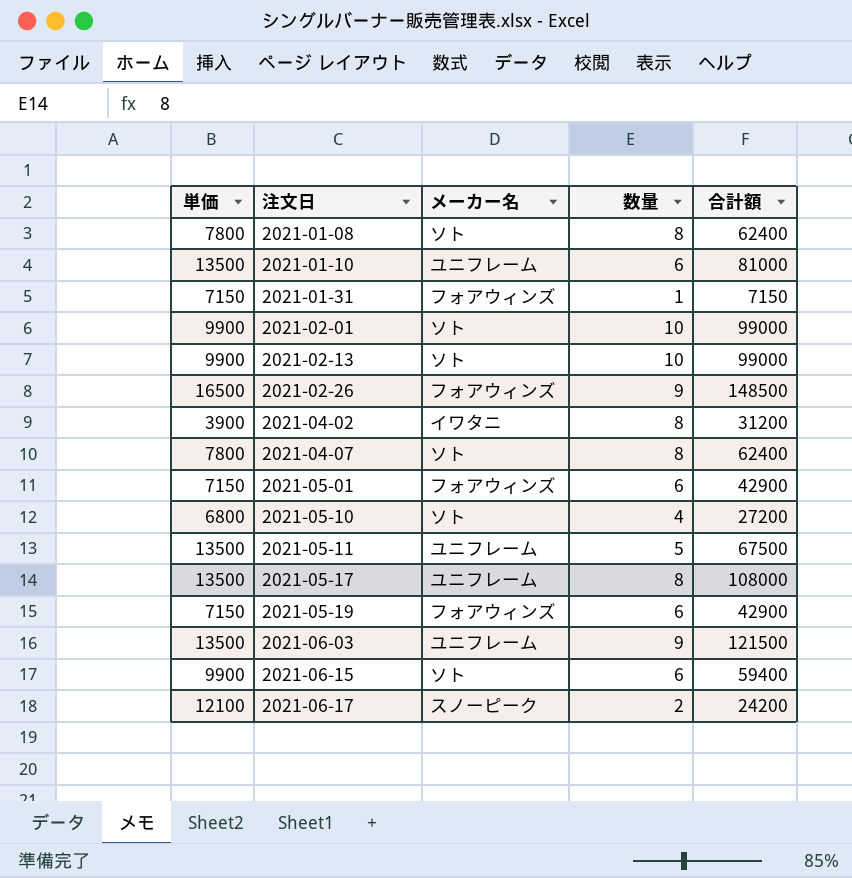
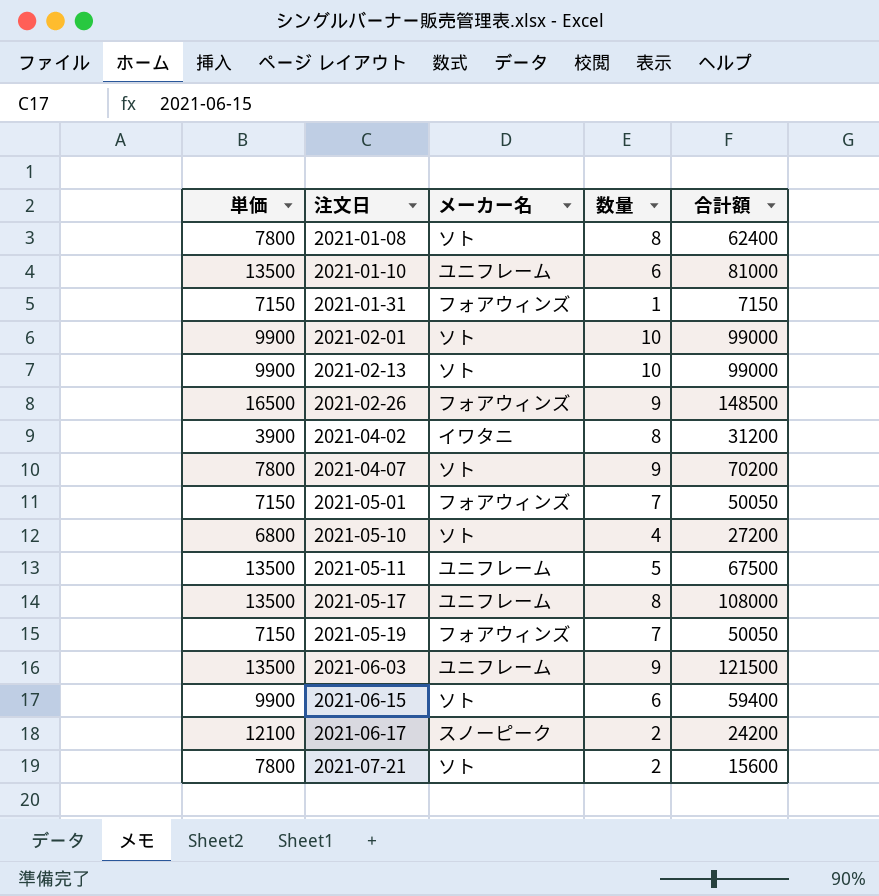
2021-04-07 | 数量: 8 -> 9
2021-04-07 | 合計額: 62400 -> 70200
2021-05-01 | 数量: 6 -> 7
2021-05-01 | 合計額: 42900 -> 50050
2021-05-19 | 数量: 6 -> 7
2021-05-19 | 合計額: 42900 -> 50050
row 2021-07-21: none -> 7800 | ソト | 2 | 15600

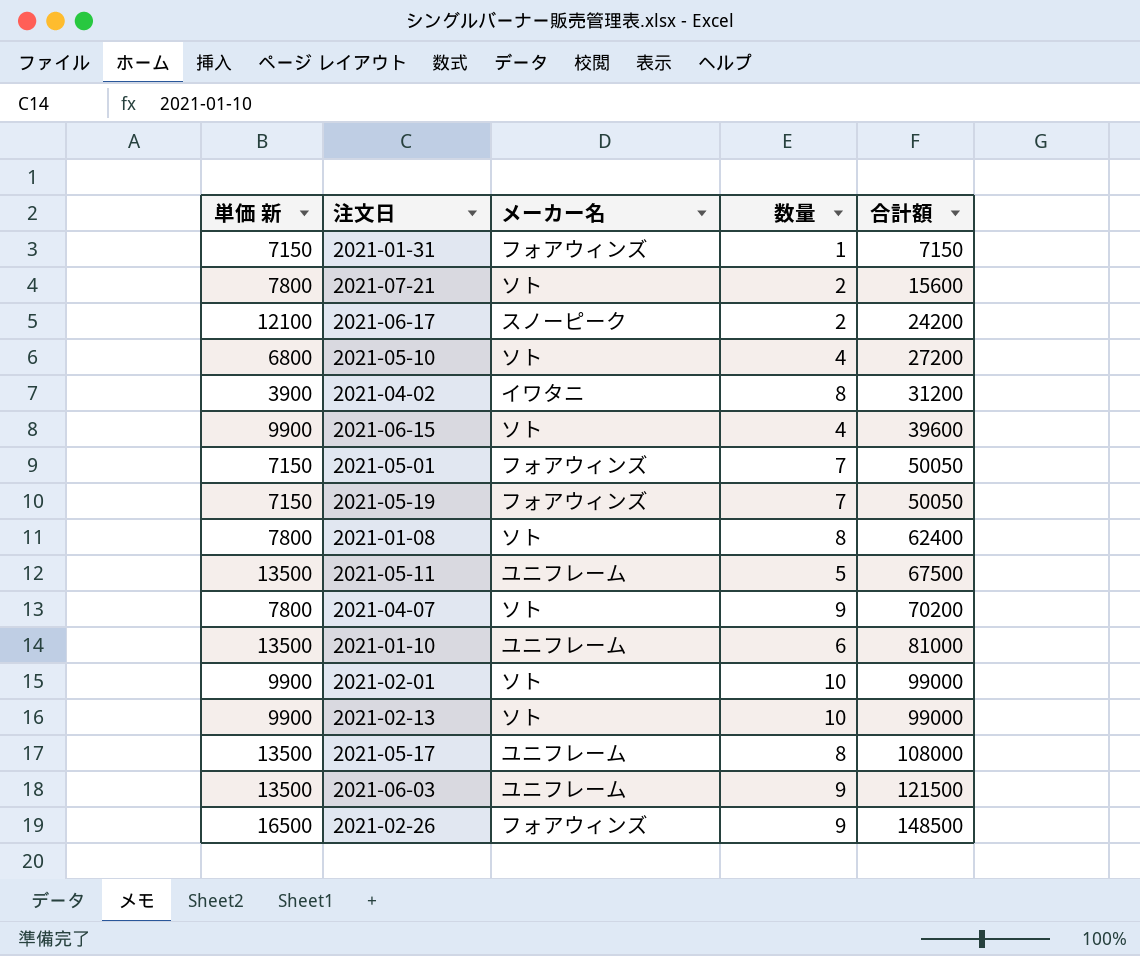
row order: 注文日 ascending -> 合計額 ascending
column name: 単価 -> 単価 新
2021-06-15 | 数量: 6 -> 4
2021-06-15 | 合計額: 59400 -> 39600

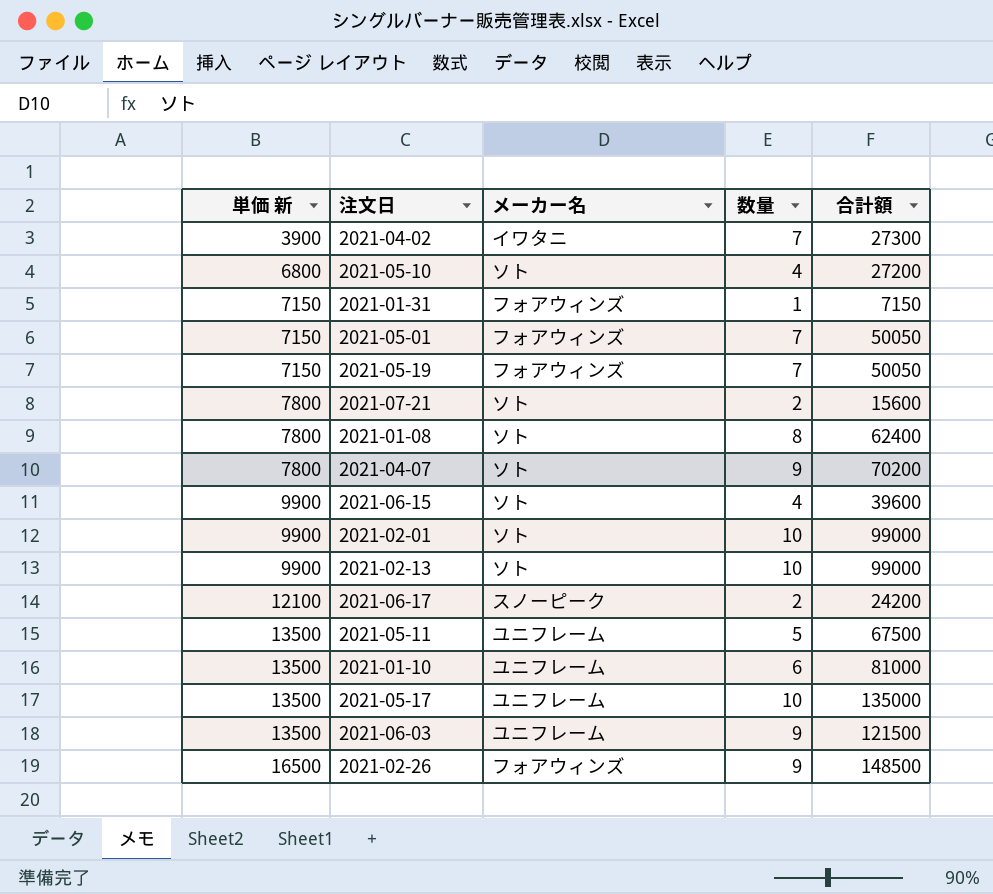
row order: 合計額 ascending -> 単価 新 ascending
2021-04-02 | 数量: 8 -> 7
2021-04-02 | 合計額: 31200 -> 27300
2021-05-17 | 数量: 8 -> 10
2021-05-17 | 合計額: 108000 -> 135000

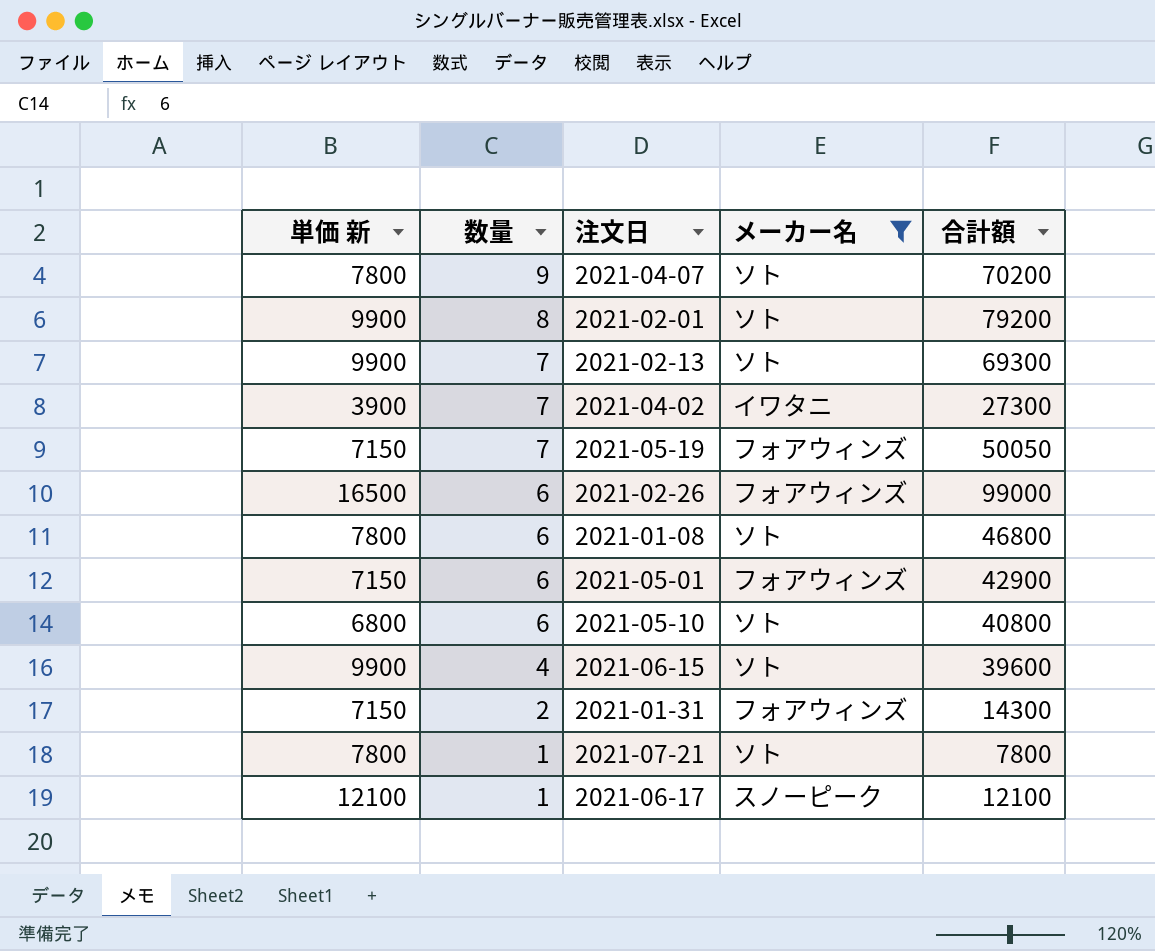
filter: none -> メーカー名 != ユニフレーム
row order: 単価 新 ascending -> 数量 descending
column 数量 | position: 4 -> 2
2021-02-01 | 数量: 10 -> 8
2021-02-01 | 合計額: 99000 -> 79200
2021-02-13 | 数量: 10 -> 7
2021-02-13 | 合計額: 99000 -> 69300
2021-02-26 | 数量: 9 -> 6
2021-02-26 | 合計額: 148500 -> 99000
2021-01-08 | 数量: 8 -> 6
2021-01-08 | 合計額: 62400 -> 46800
2021-05-01 | 数量: 7 -> 6
2021-05-01 | 合計額: 50050 -> 42900
2021-05-10 | 数量: 4 -> 6
2021-05-10 | 合計額: 27200 -> 40800
2021-01-31 | 数量: 1 -> 2
2021-01-31 | 合計額: 7150 -> 14300
2021-07-21 | 数量: 2 -> 1
2021-07-21 | 合計額: 15600 -> 7800
2021-06-17 | 数量: 2 -> 1
2021-06-17 | 合計額: 24200 -> 12100

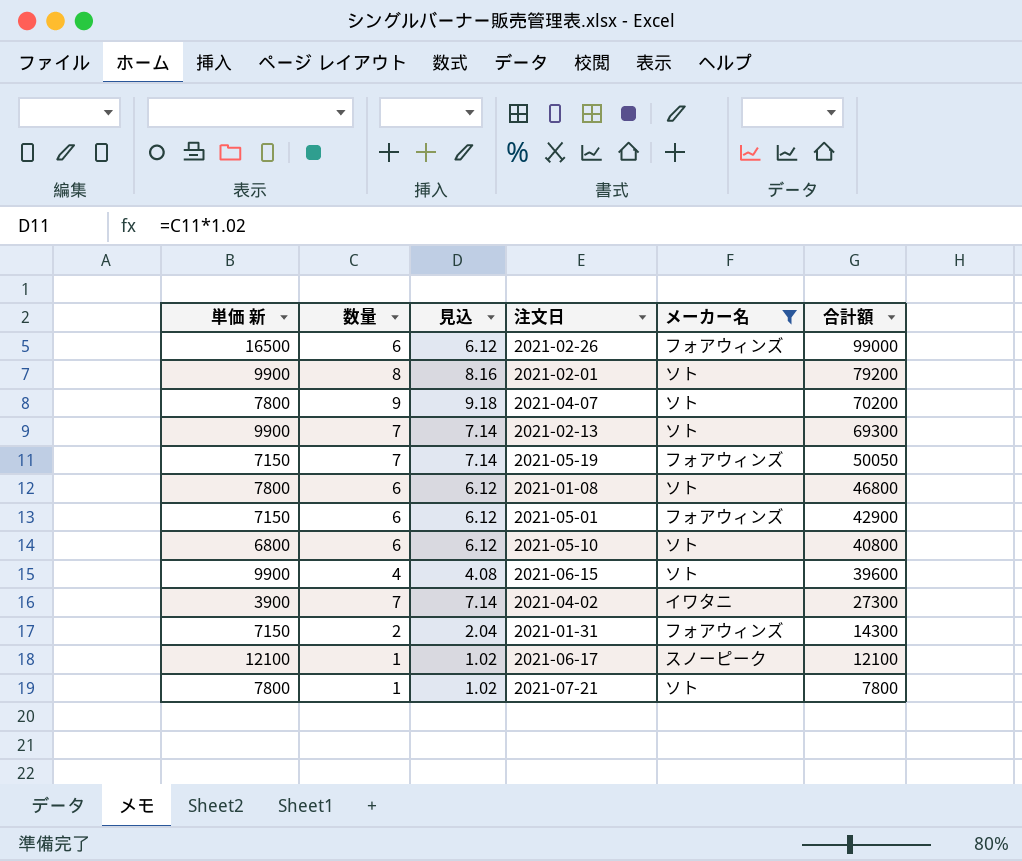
row order: 数量 descending -> 合計額 descending
column 見込 | formula: none -> [数量] * 1.02

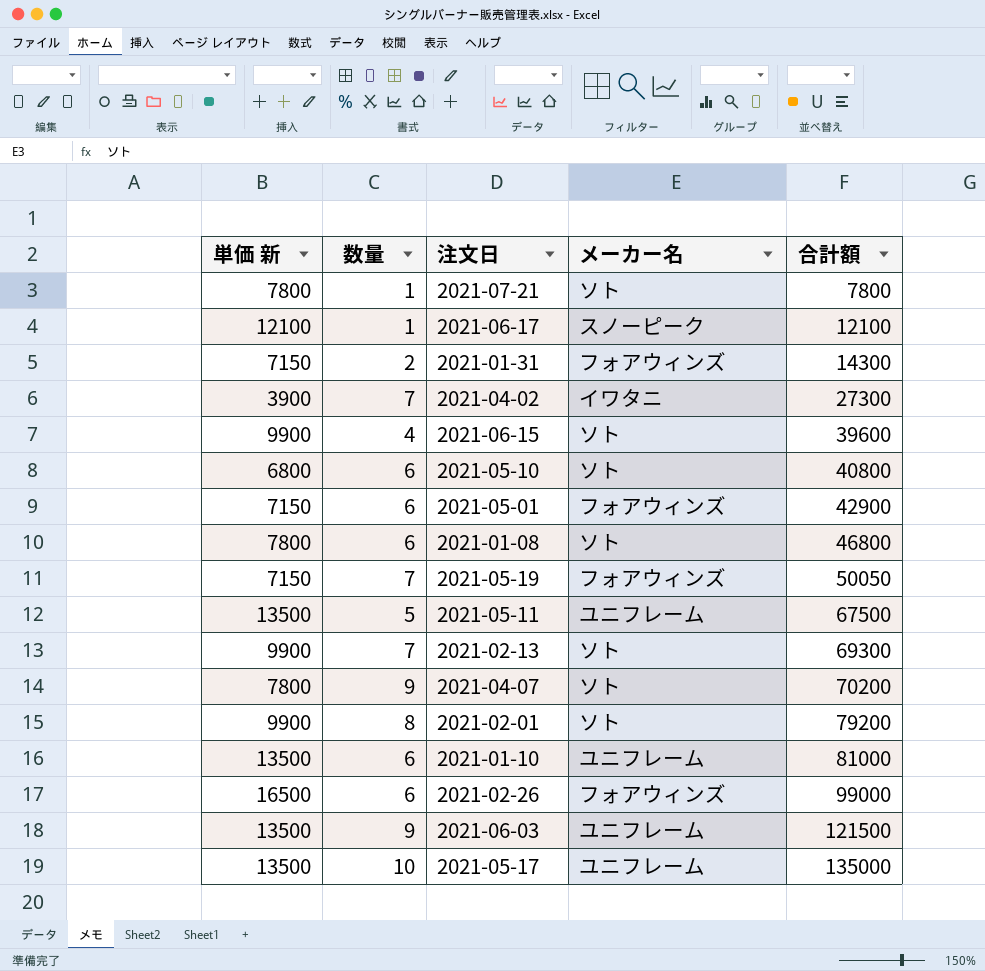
filter: メーカー名 != ユニフレーム -> none
row order: 合計額 descending -> 合計額 ascending
column 見込 | formula: [数量] * 1.02 -> none

